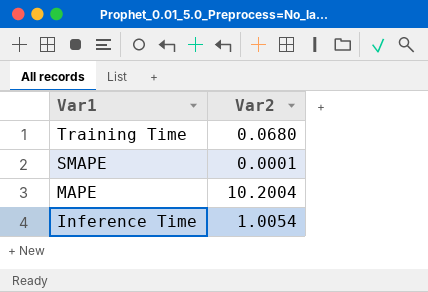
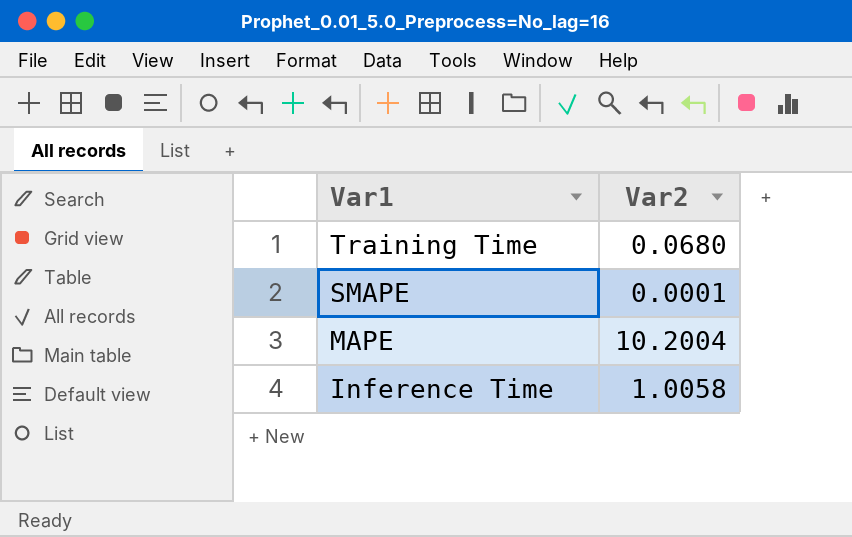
Inference Time | Var2: 1.0054 -> 1.0058

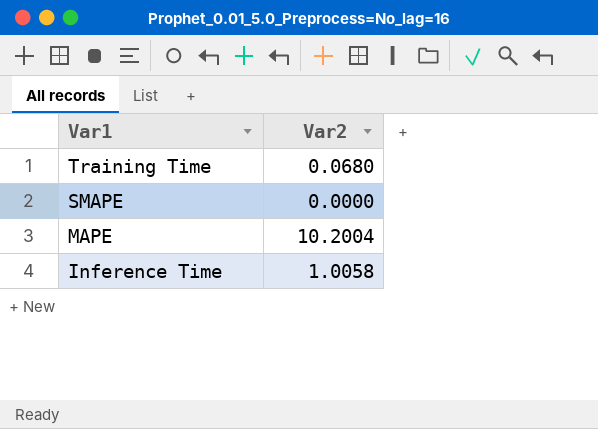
SMAPE | Var2: 0.0001 -> 0.0000

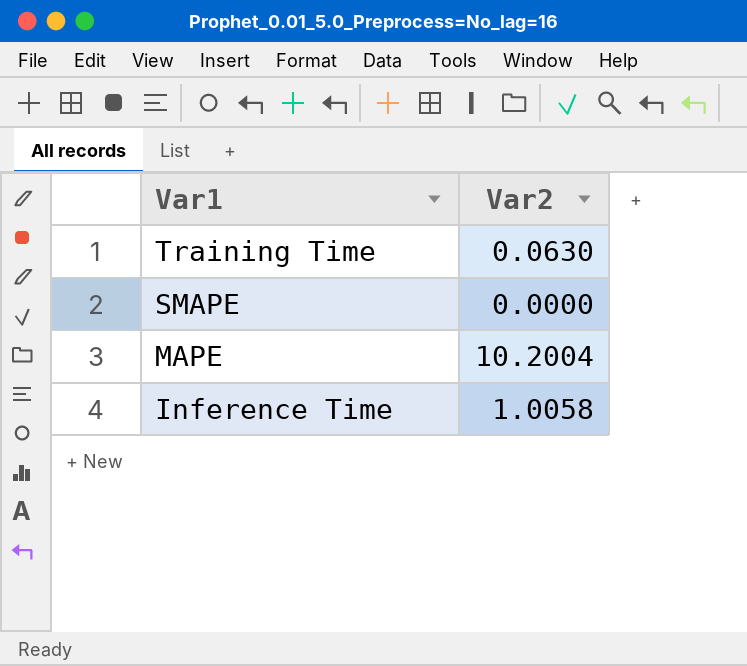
Training Time | Var2: 0.0680 -> 0.0630

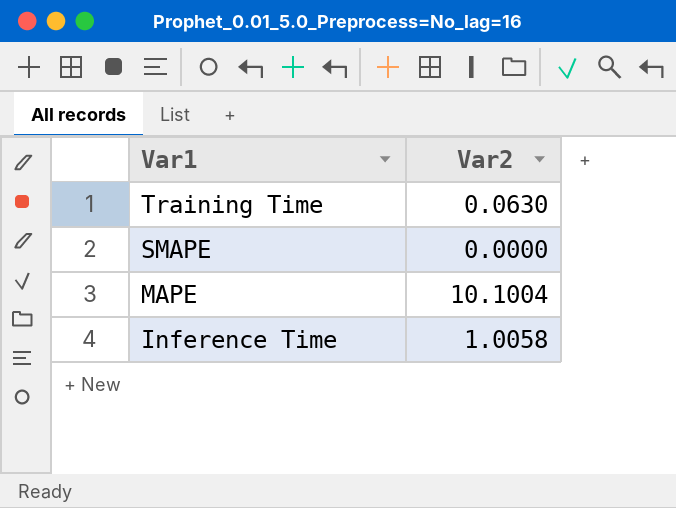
MAPE | Var2: 10.2004 -> 10.1004

